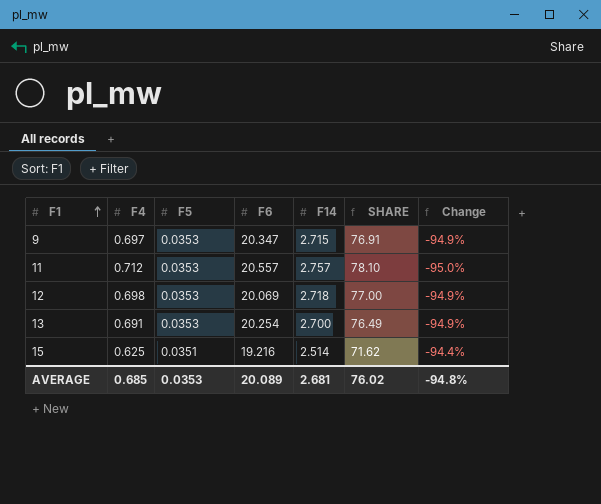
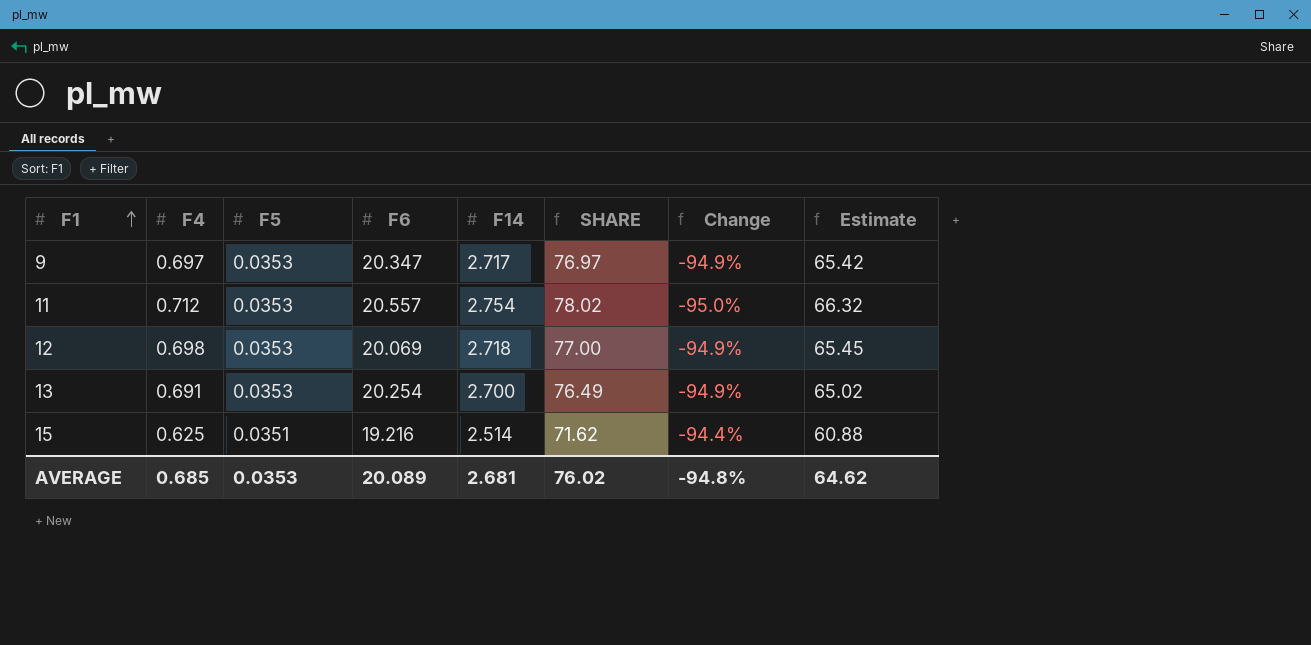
column Estimate | formula: none -> [SHARE] * 0.85
9 | F14: 2.715 -> 2.717
9 | SHARE: 76.91 -> 76.97
11 | F14: 2.757 -> 2.754
11 | SHARE: 78.10 -> 78.02

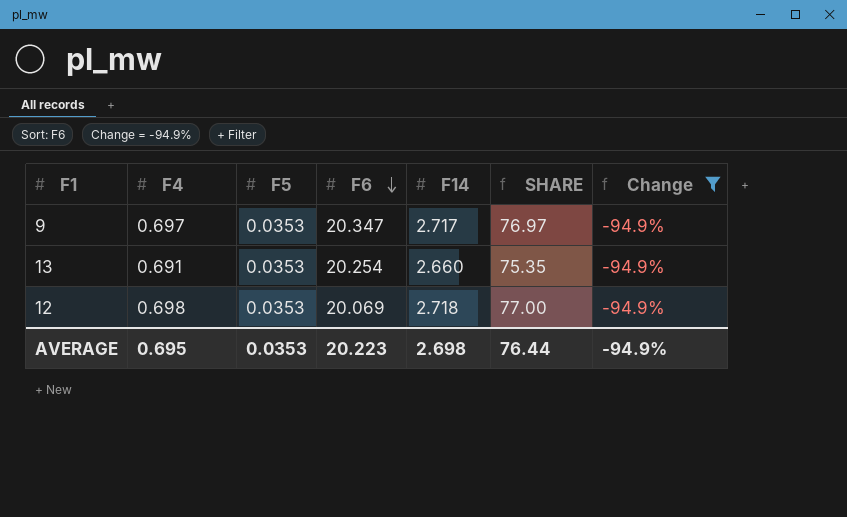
filter: none -> Change = -94.9%
row order: F1 ascending -> F6 descending
column Estimate | formula: [SHARE] * 0.85 -> none
13 | F14: 2.700 -> 2.660
13 | SHARE: 76.49 -> 75.35
AVERAGE | F4: 0.685 -> 0.695
AVERAGE | F6: 20.089 -> 20.223
AVERAGE | F14: 2.681 -> 2.698
AVERAGE | SHARE: 76.02 -> 76.44
AVERAGE | Change: -94.8% -> -94.9%

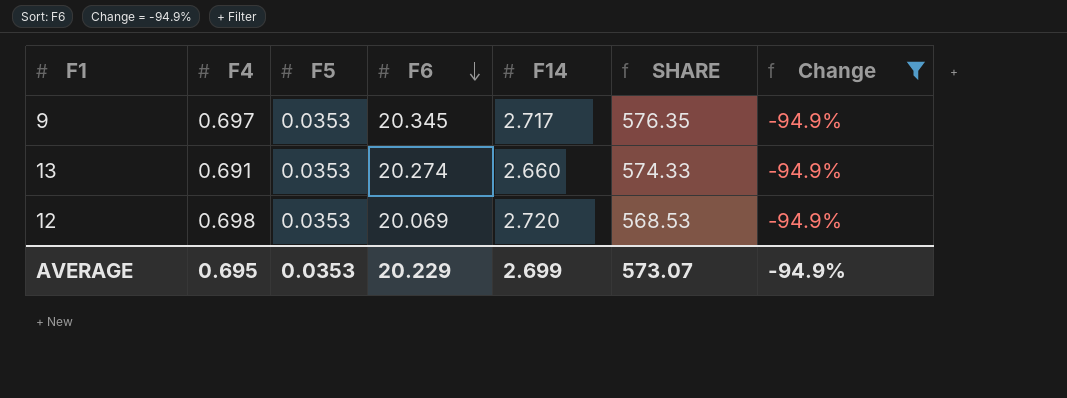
column SHARE | formula: [F14] / [F5] -> [F6] / [F5]
9 | F6: 20.347 -> 20.345
13 | F6: 20.254 -> 20.274
12 | F14: 2.718 -> 2.720
AVERAGE | F6: 20.223 -> 20.229
AVERAGE | F14: 2.698 -> 2.699
AVERAGE | SHARE: 76.44 -> 573.07

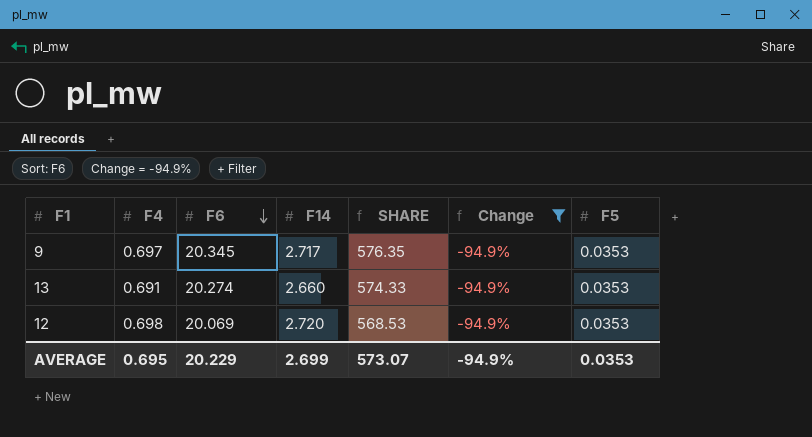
column F5 | position: 3 -> 7

